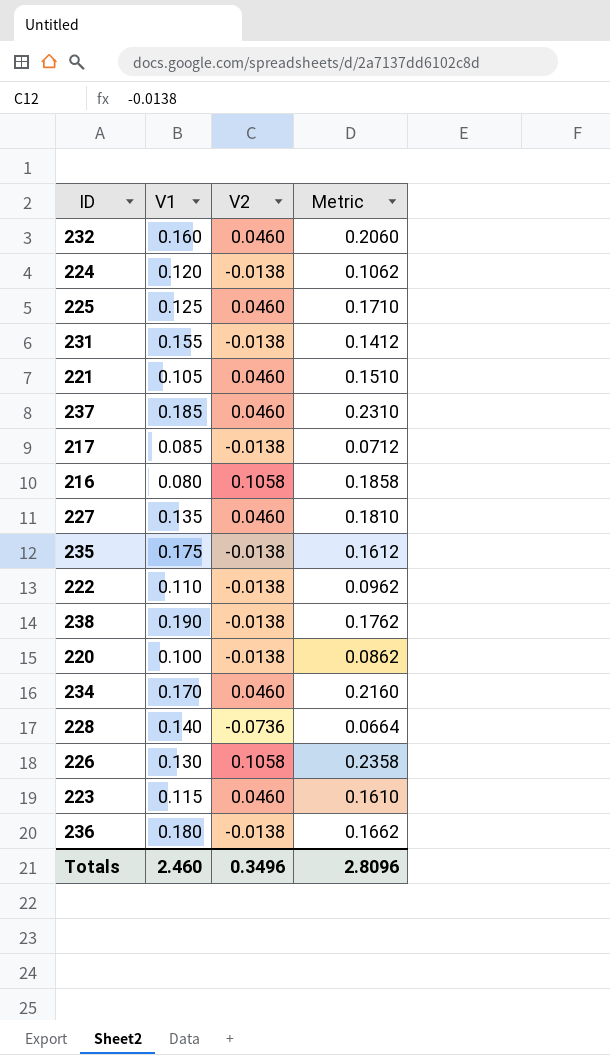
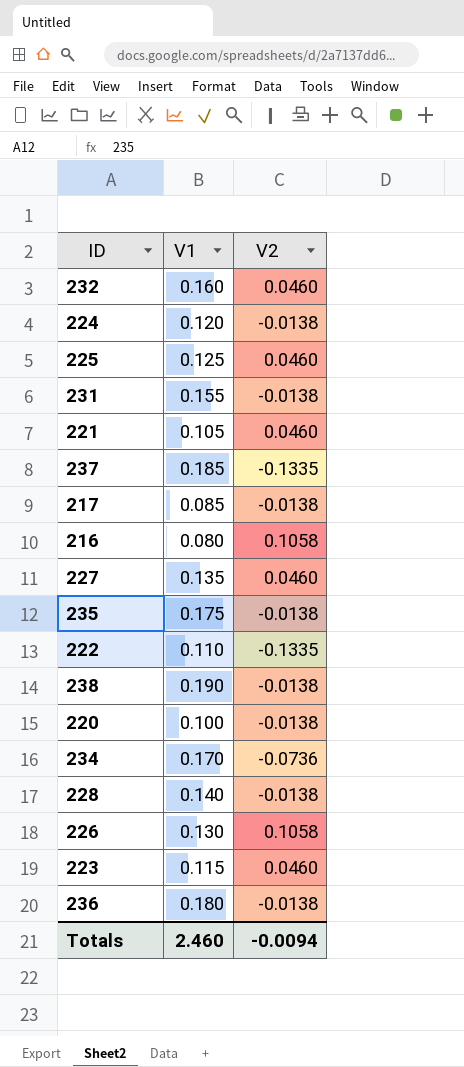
column Metric | formula: [V1] + [V2] -> none
237 | V2: 0.0460 -> -0.1335
222 | V2: -0.0138 -> -0.1335
234 | V2: 0.0460 -> -0.0736
228 | V2: -0.0736 -> -0.0138
Totals | V2: 0.3496 -> -0.0094

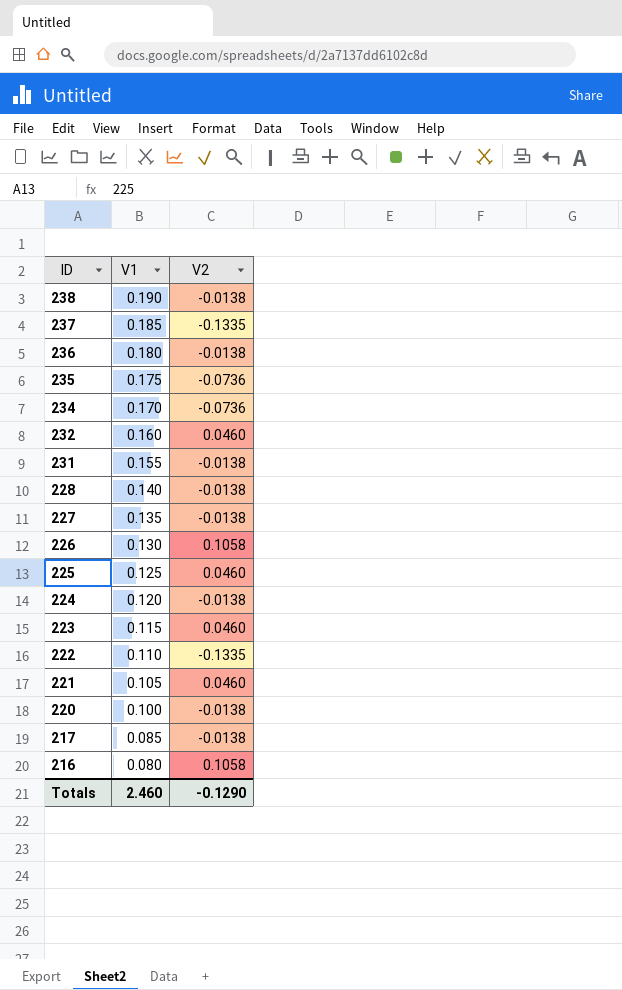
row order: none -> ID descending
235 | V2: -0.0138 -> -0.0736
227 | V2: 0.0460 -> -0.0138
Totals | V2: -0.0094 -> -0.1290

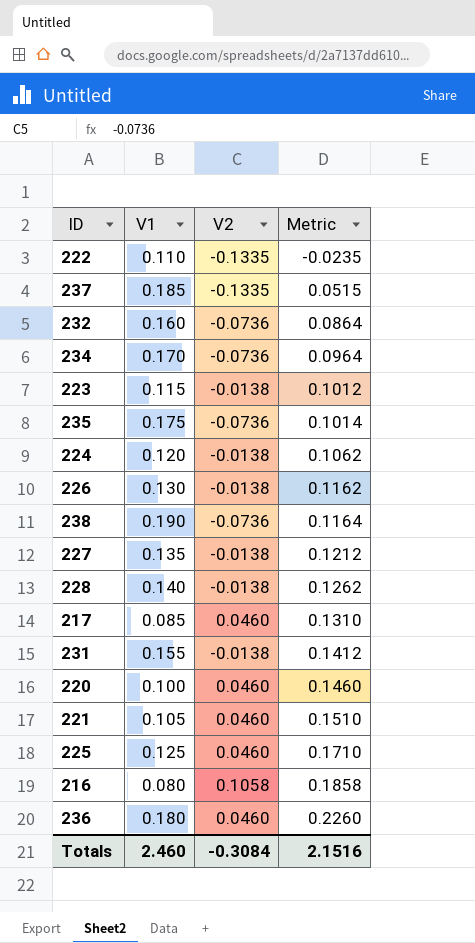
row order: ID descending -> Metric ascending
column Metric | formula: none -> [V1] + [V2]
232 | V2: 0.0460 -> -0.0736
223 | V2: 0.0460 -> -0.0138
226 | V2: 0.1058 -> -0.0138
238 | V2: -0.0138 -> -0.0736
217 | V2: -0.0138 -> 0.0460
220 | V2: -0.0138 -> 0.0460
236 | V2: -0.0138 -> 0.0460
Totals | V2: -0.1290 -> -0.3084

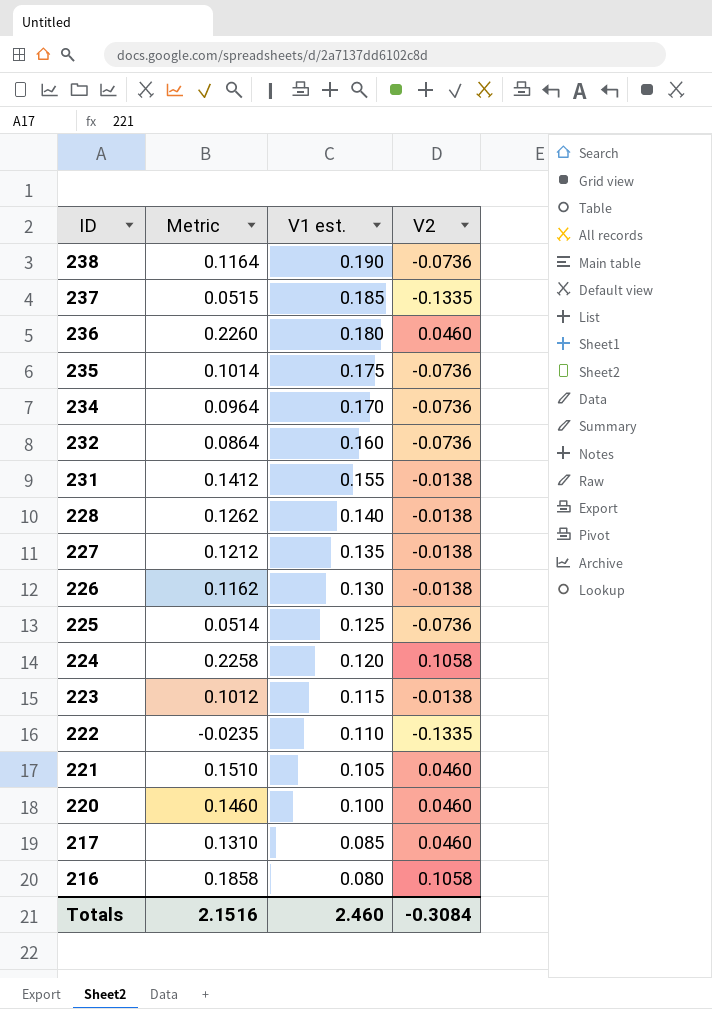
row order: Metric ascending -> ID descending
column Metric | position: 4 -> 2
column name: V1 -> V1 est.
225 | Metric: 0.1710 -> 0.0514
225 | V2: 0.0460 -> -0.0736
224 | Metric: 0.1062 -> 0.2258
224 | V2: -0.0138 -> 0.1058

